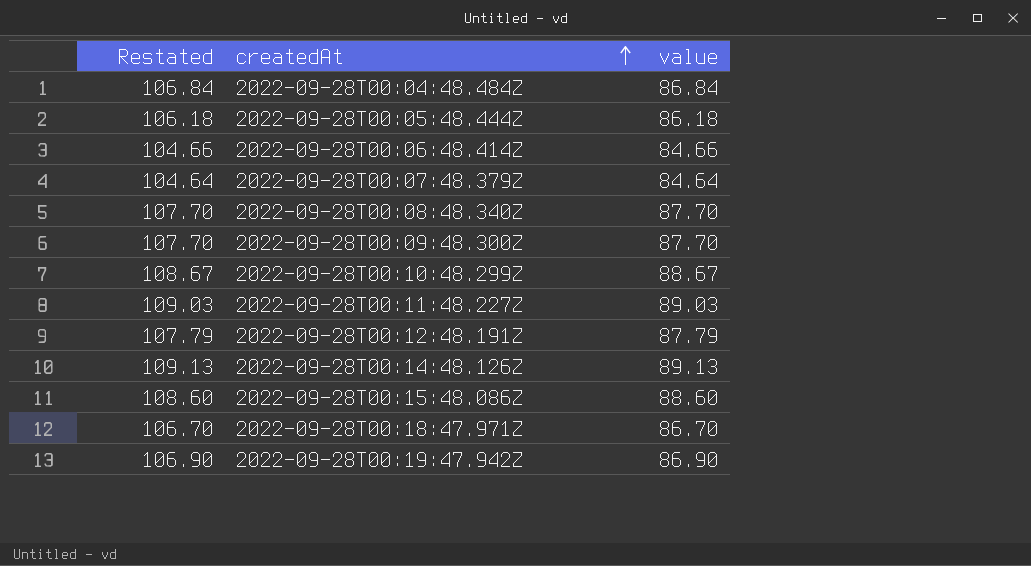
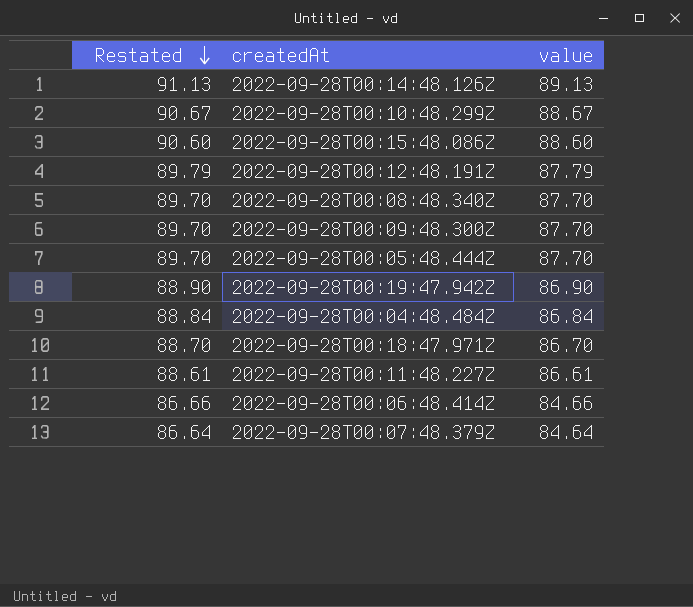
row order: createdAt ascending -> Restated descending
column Restated | formula: [value] + 20 -> [value] + 2
2022-09-28T00:05:48.444Z | value: 86.18 -> 87.70
2022-09-28T00:11:48.227Z | value: 89.03 -> 86.61

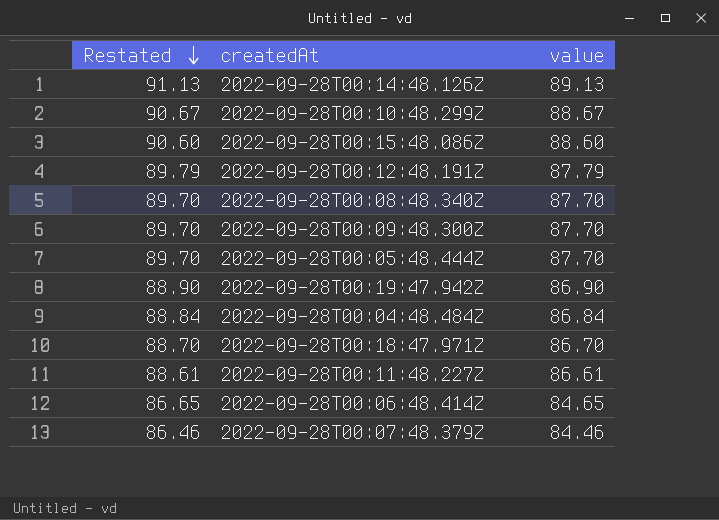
2022-09-28T00:06:48.414Z | Restated: 86.66 -> 86.65
2022-09-28T00:06:48.414Z | value: 84.66 -> 84.65
2022-09-28T00:07:48.379Z | Restated: 86.64 -> 86.46
2022-09-28T00:07:48.379Z | value: 84.64 -> 84.46

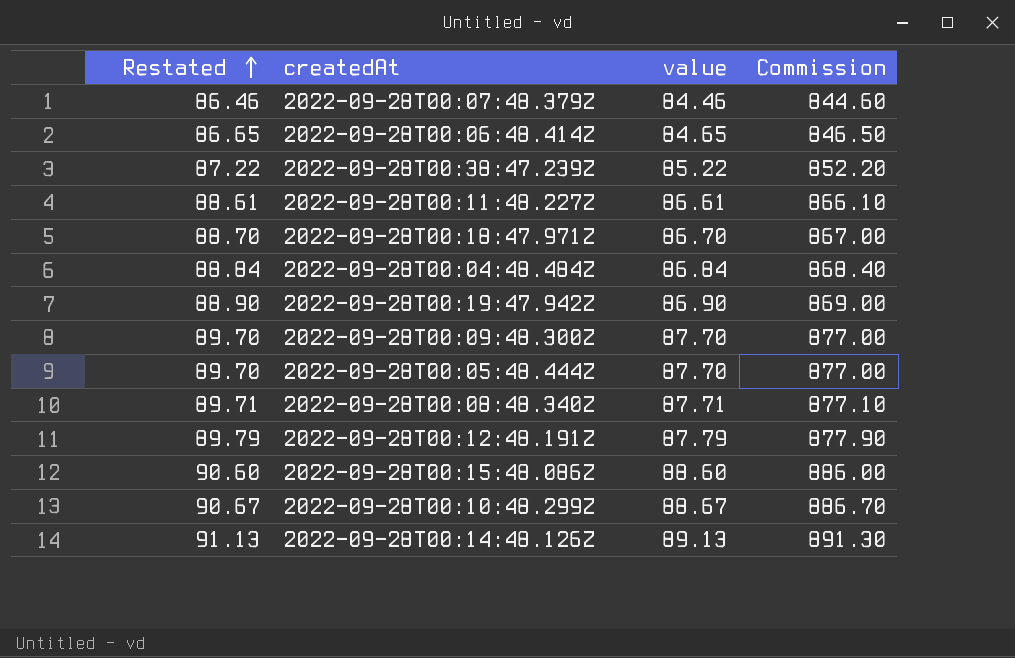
row order: Restated descending -> Restated ascending
column Commission | formula: none -> [value] * 10
row 2022-09-28T00:38:47.239Z: none -> 87.22 | 85.22 | 852.20
2022-09-28T00:08:48.340Z | Restated: 89.70 -> 89.71
2022-09-28T00:08:48.340Z | value: 87.70 -> 87.71

